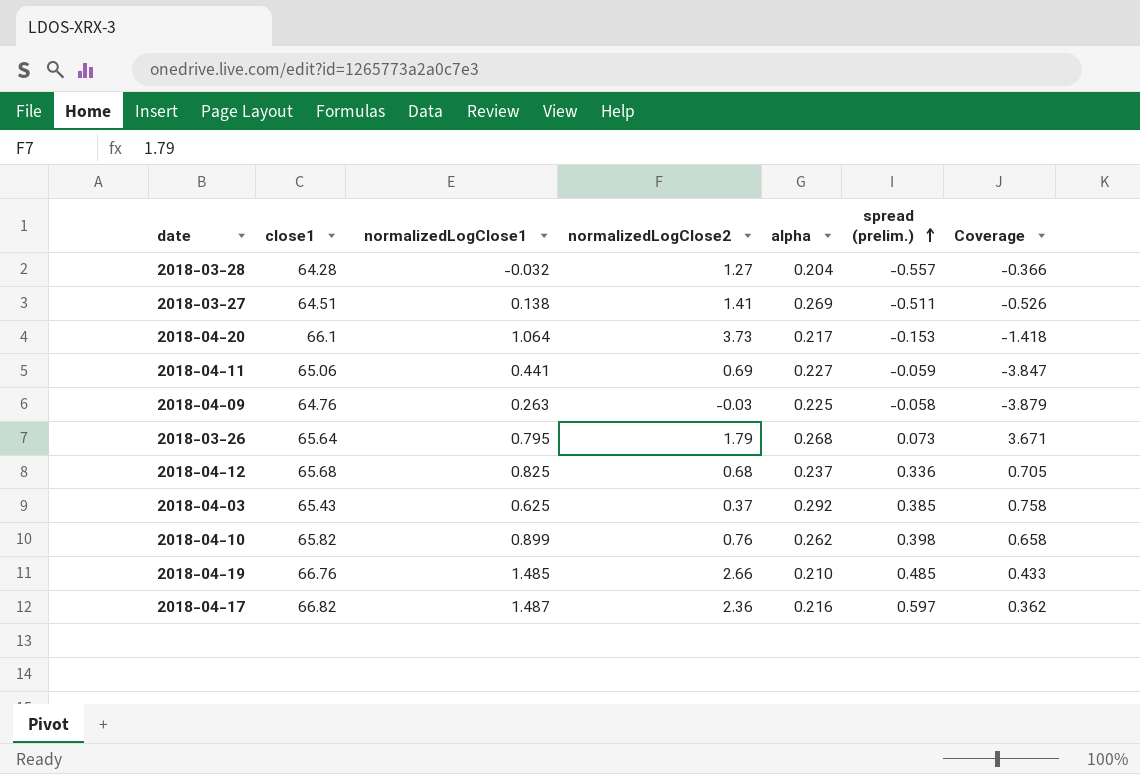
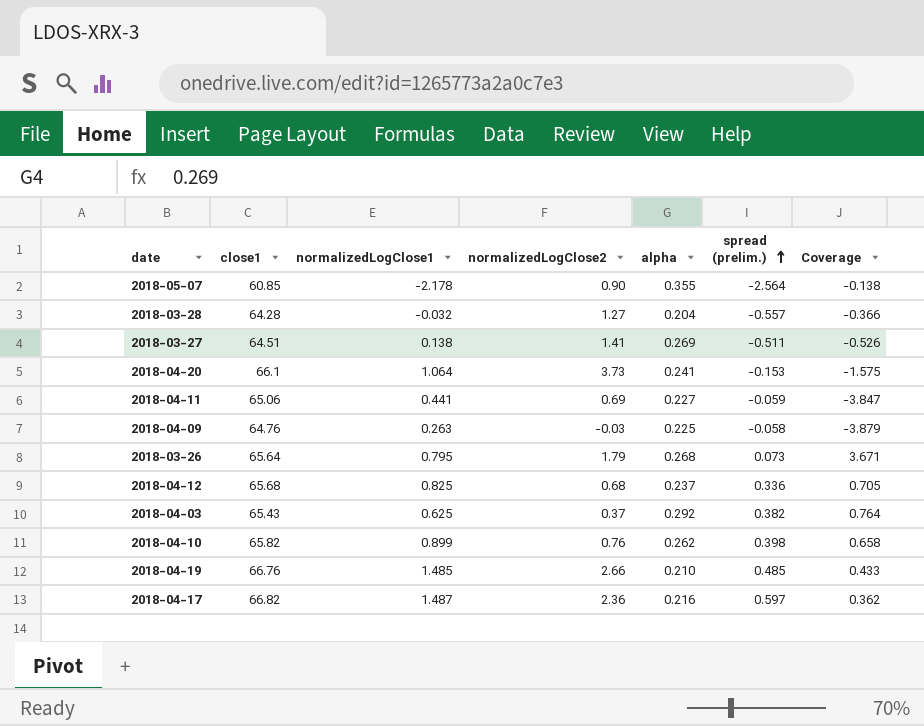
row 2018-05-07: none -> 60.85 | -2.178 | 0.90 | 0.355 | -2.564 | -0.138
2018-04-20 | alpha: 0.217 -> 0.241
2018-04-20 | Coverage: -1.418 -> -1.575
2018-04-03 | spread (prelim.): 0.385 -> 0.382
2018-04-03 | Coverage: 0.758 -> 0.764

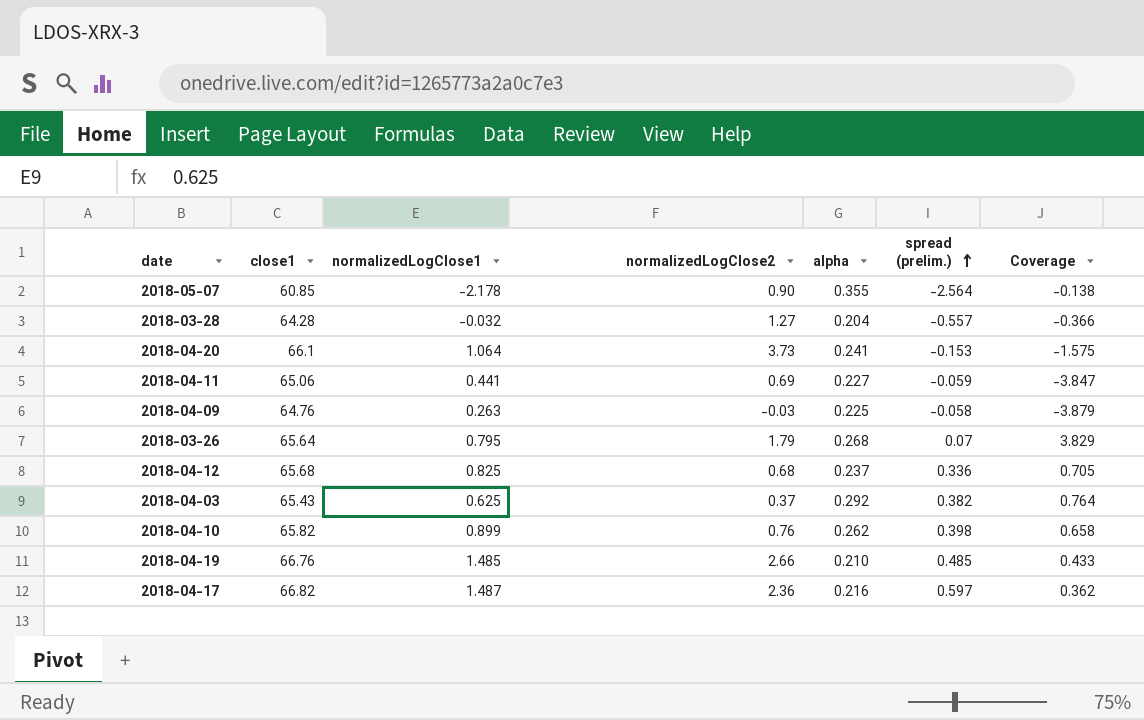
row 2018-03-27: 64.51 | 0.138 | 1.41 | 0.269 | -0.511 | -0.526 -> none
2018-03-26 | spread (prelim.): 0.073 -> 0.07
2018-03-26 | Coverage: 3.671 -> 3.829

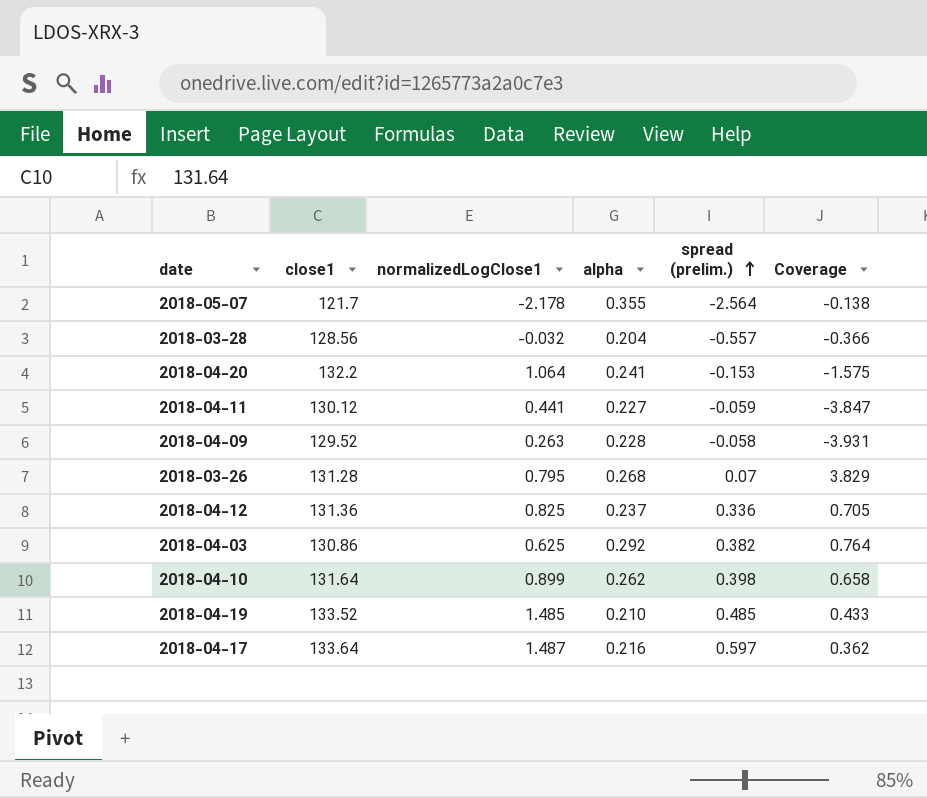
column normalizedLogClose2 | position: 4 -> none
2018-05-07 | close1: 60.85 -> 121.7
2018-03-28 | close1: 64.28 -> 128.56
2018-04-20 | close1: 66.1 -> 132.2
2018-04-11 | close1: 65.06 -> 130.12
2018-04-09 | close1: 64.76 -> 129.52
2018-04-09 | alpha: 0.225 -> 0.228
2018-04-09 | Coverage: -3.879 -> -3.931
2018-03-26 | close1: 65.64 -> 131.28
2018-04-12 | close1: 65.68 -> 131.36
2018-04-03 | close1: 65.43 -> 130.86
2018-04-10 | close1: 65.82 -> 131.64
2018-04-19 | close1: 66.76 -> 133.52
2018-04-17 | close1: 66.82 -> 133.64

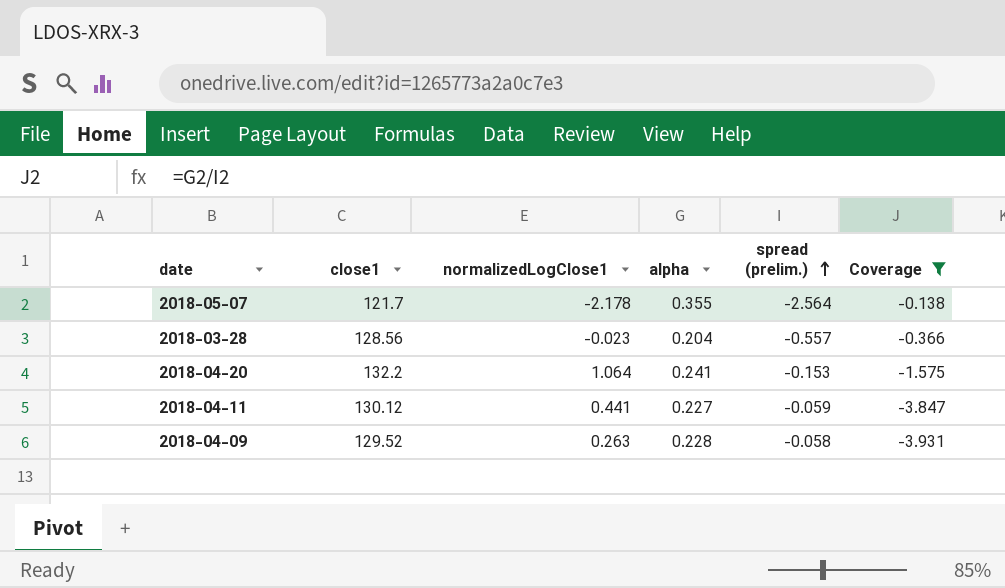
filter: none -> Coverage <= -0.138
2018-03-28 | normalizedLogClose1: -0.032 -> -0.023

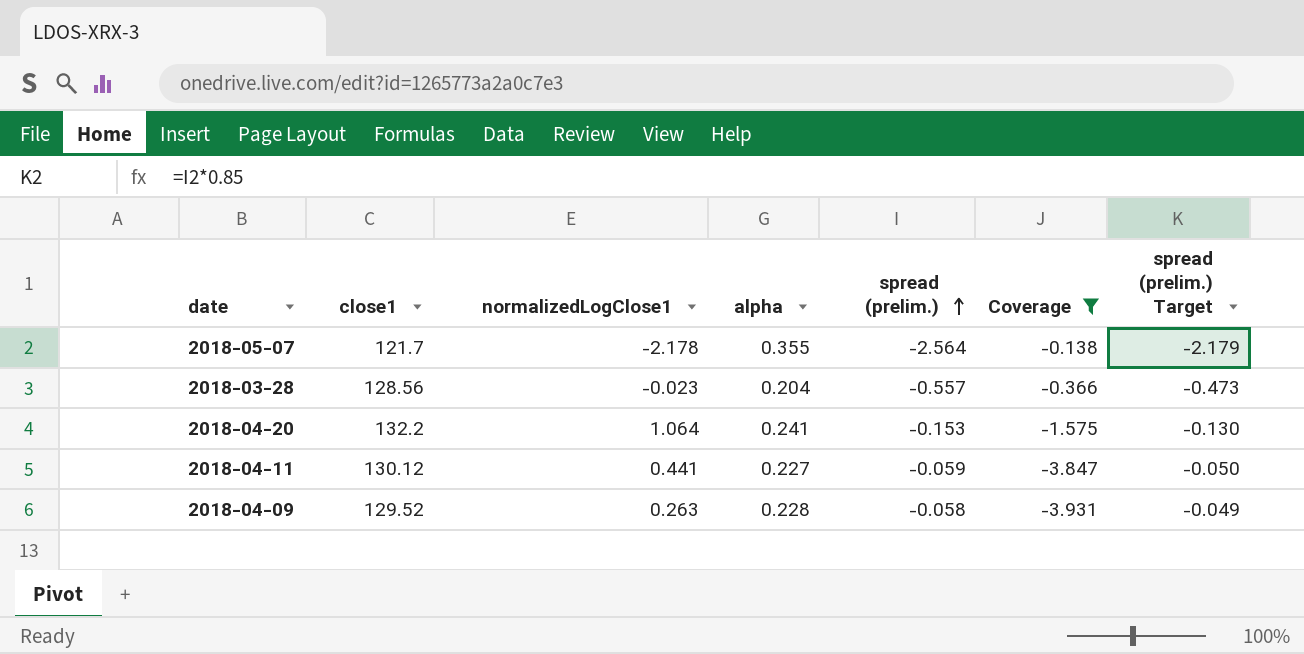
column spread (prelim.) Target | formula: none -> [spread (prelim.)] * 0.85

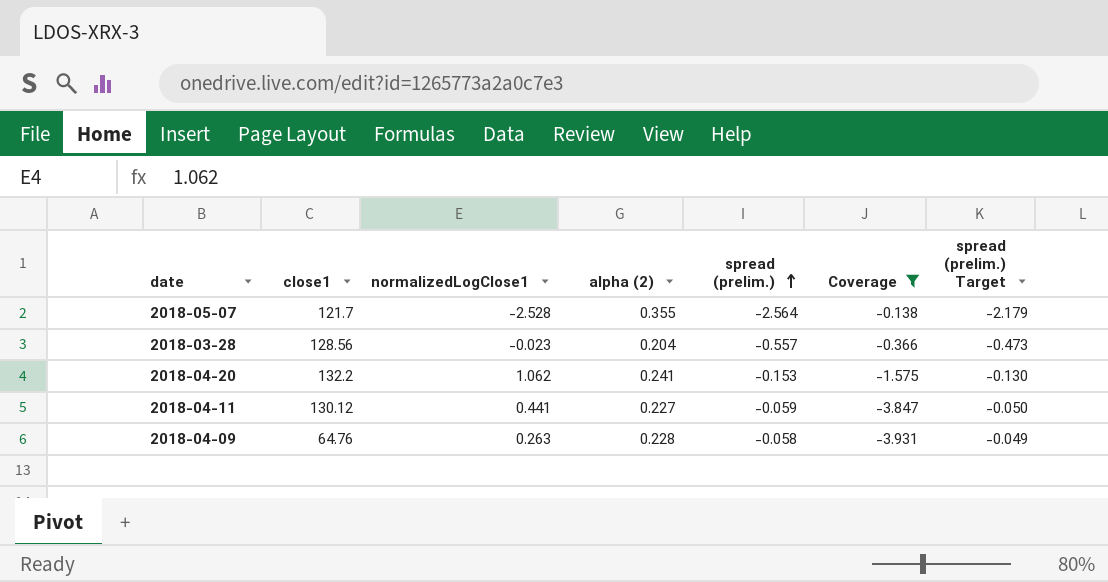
column name: alpha -> alpha (2)
2018-05-07 | normalizedLogClose1: -2.178 -> -2.528
2018-04-20 | normalizedLogClose1: 1.064 -> 1.062
2018-04-09 | close1: 129.52 -> 64.76

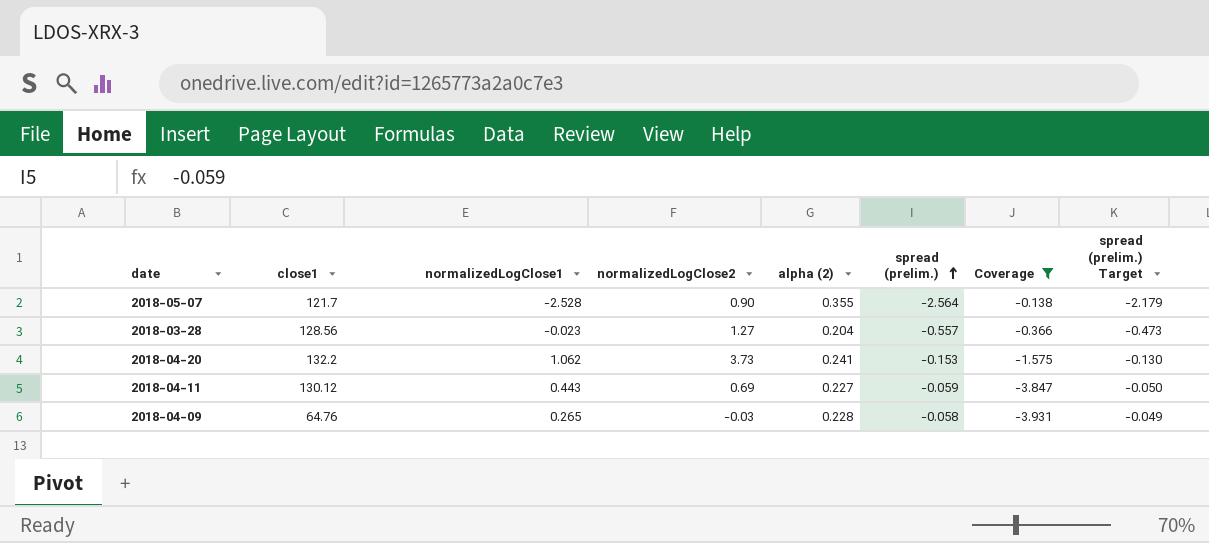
column normalizedLogClose2 | position: none -> 4
2018-04-11 | normalizedLogClose1: 0.441 -> 0.443
2018-04-09 | normalizedLogClose1: 0.263 -> 0.265

